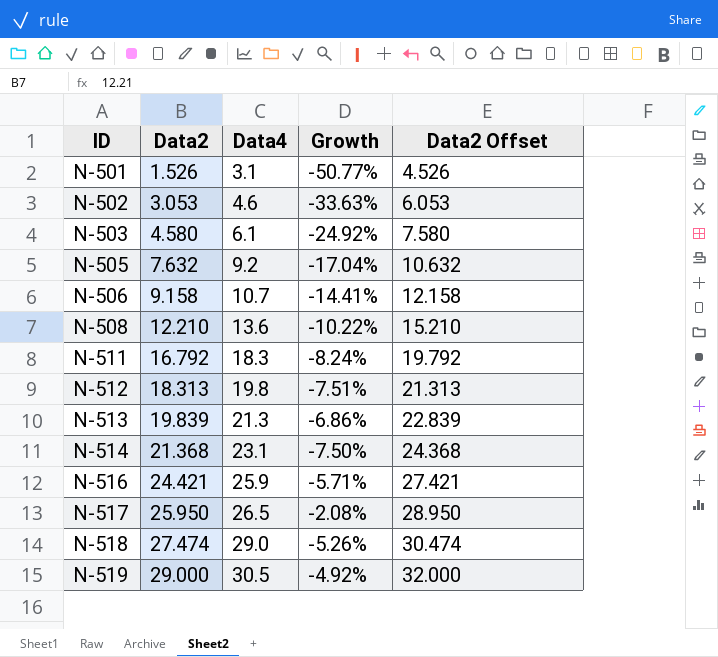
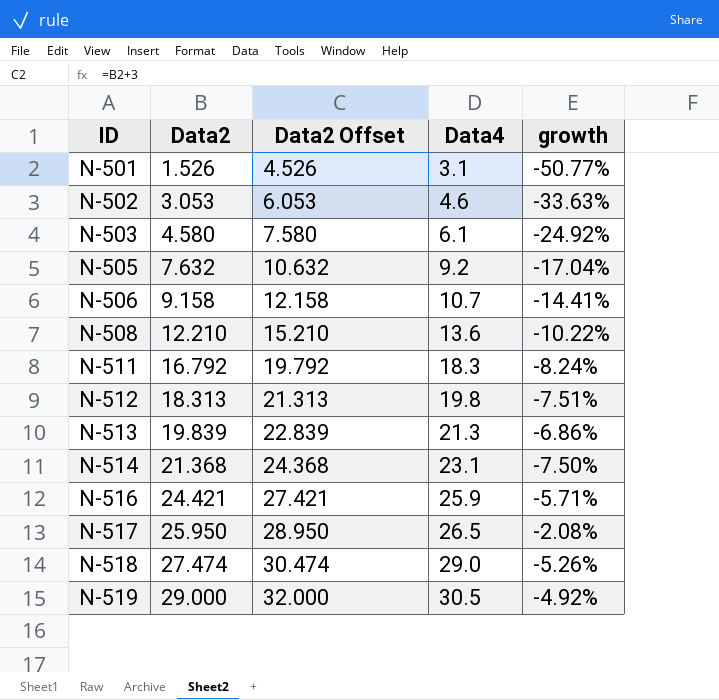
column Data2 Offset | position: 5 -> 3
column name: Growth -> growth

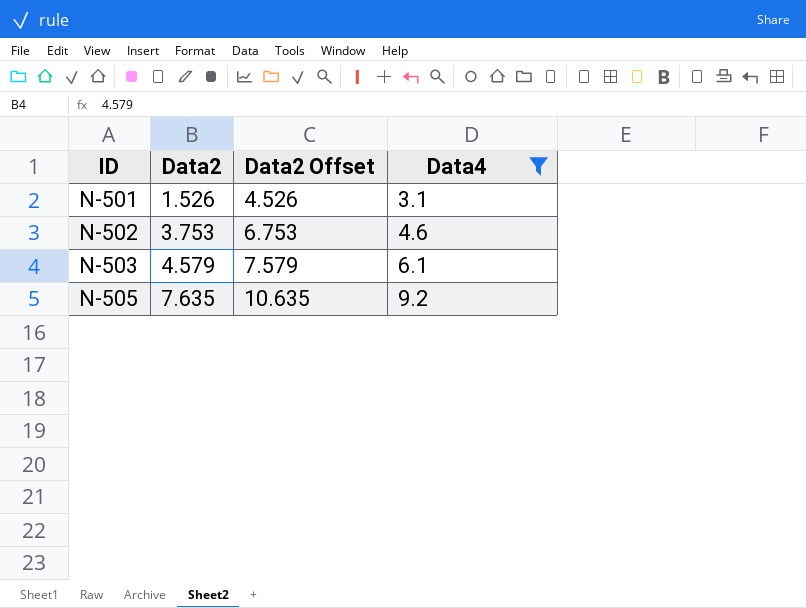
filter: none -> Data4 <= 9.2
column growth | formula: ([Data2] - [Data4]) / [Data4] -> none
N-502 | Data2: 3.053 -> 3.753
N-502 | Data2 Offset: 6.053 -> 6.753
N-503 | Data2: 4.580 -> 4.579
N-503 | Data2 Offset: 7.580 -> 7.579
N-505 | Data2: 7.632 -> 7.635
N-505 | Data2 Offset: 10.632 -> 10.635

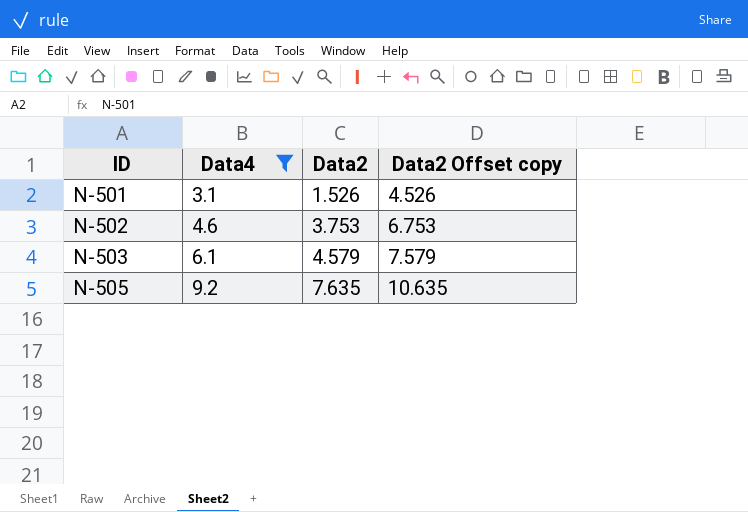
column Data4 | position: 4 -> 2
column name: Data2 Offset -> Data2 Offset copy

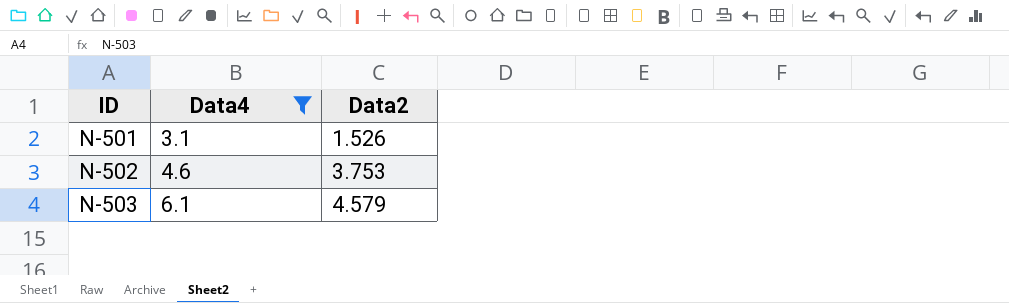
column Data2 Offset copy | formula: [Data2] + 3 -> none
row N-505: 9.2 | 7.635 | 10.635 -> none

